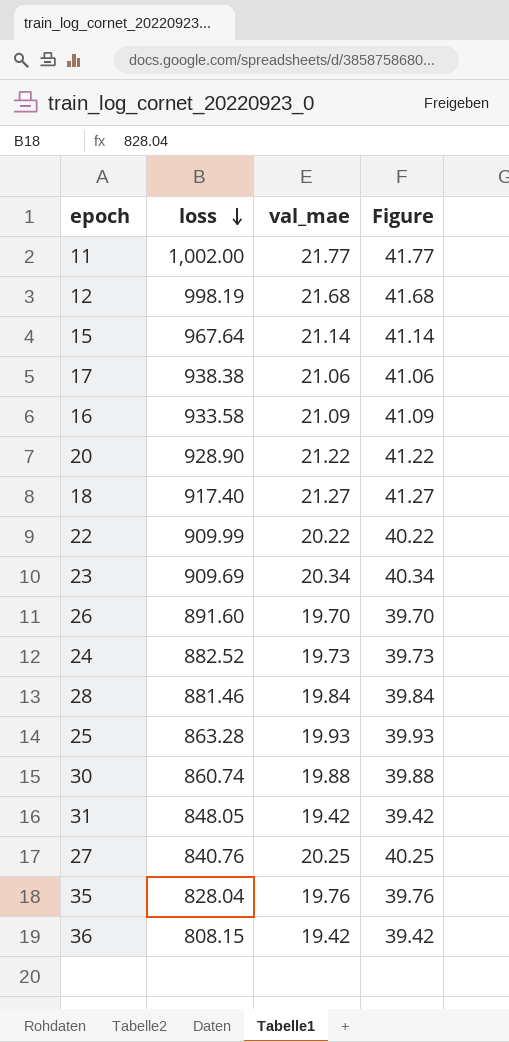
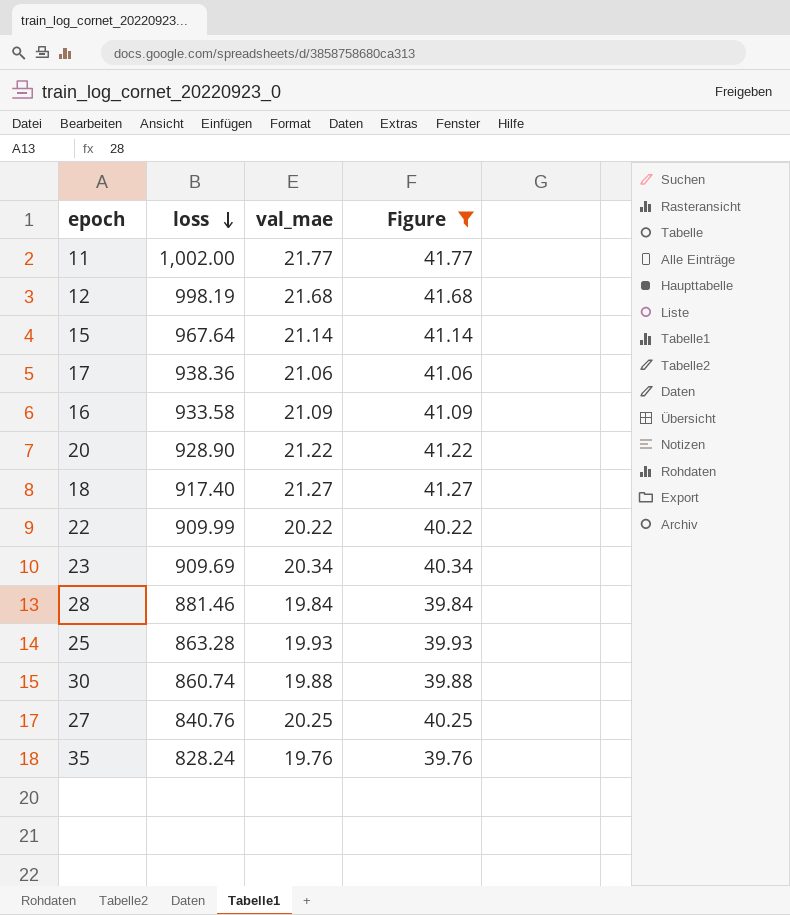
filter: none -> Figure >= 39.76
17 | loss: 938.38 -> 938.36
35 | loss: 828.04 -> 828.24

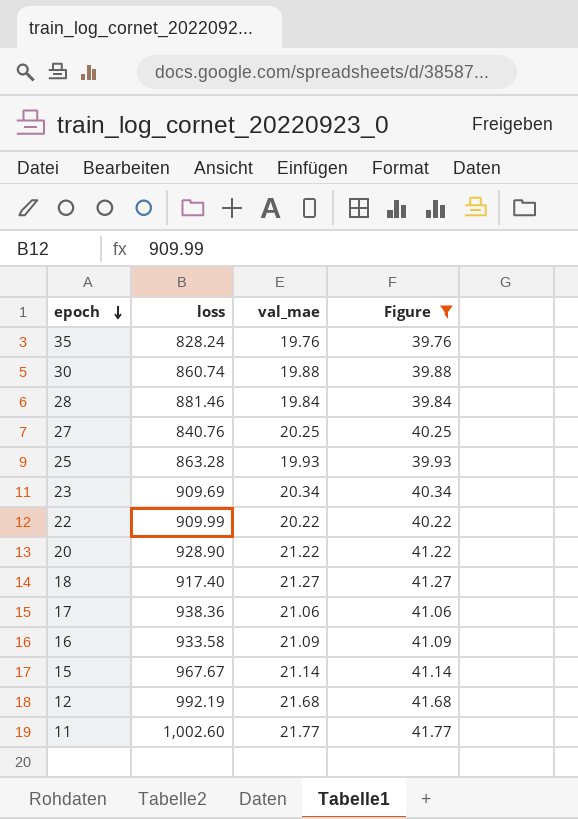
row order: loss descending -> epoch descending
15 | loss: 967.64 -> 967.67
12 | loss: 998.19 -> 992.19
11 | loss: 1,002.00 -> 1,002.60

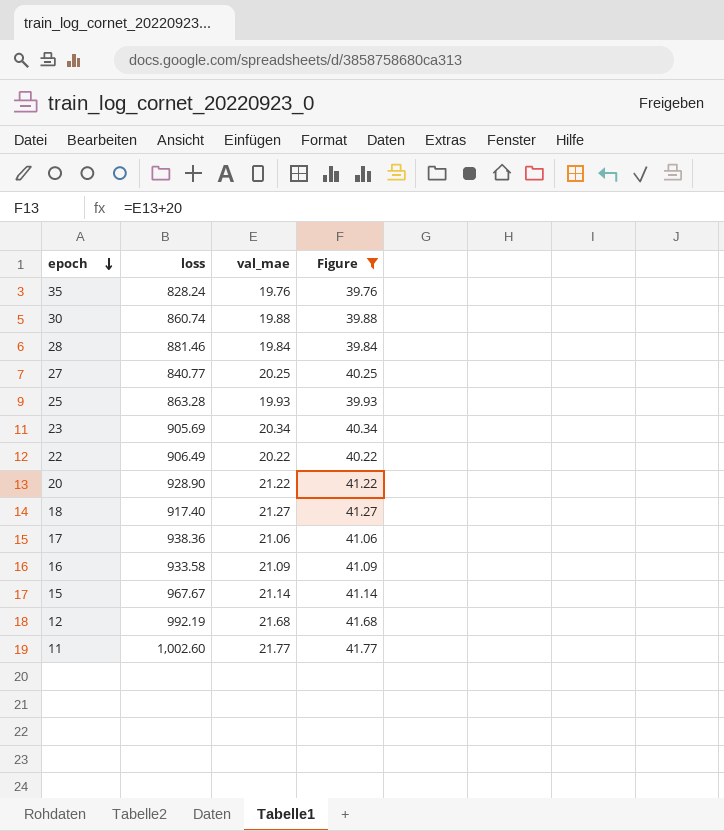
27 | loss: 840.76 -> 840.77
23 | loss: 909.69 -> 905.69
22 | loss: 909.99 -> 906.49

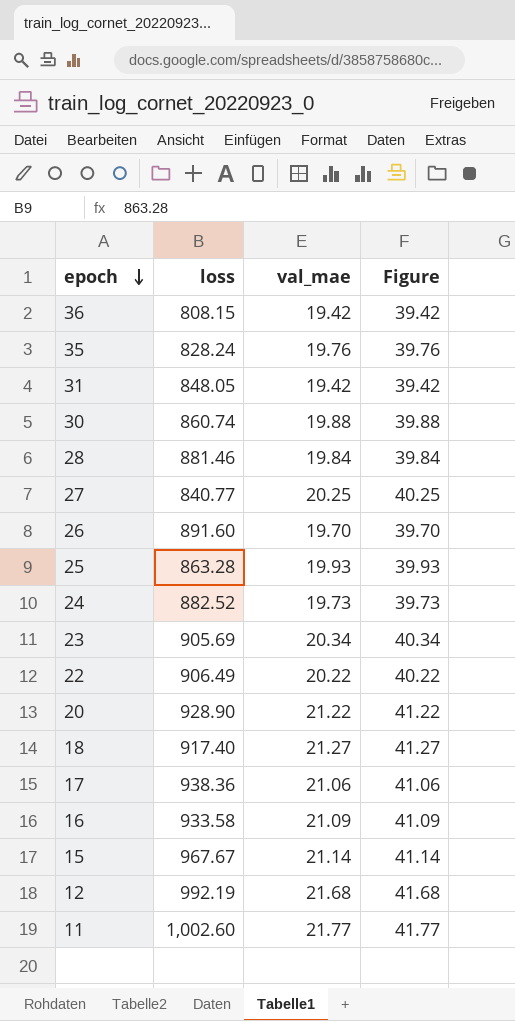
filter: Figure >= 39.76 -> none

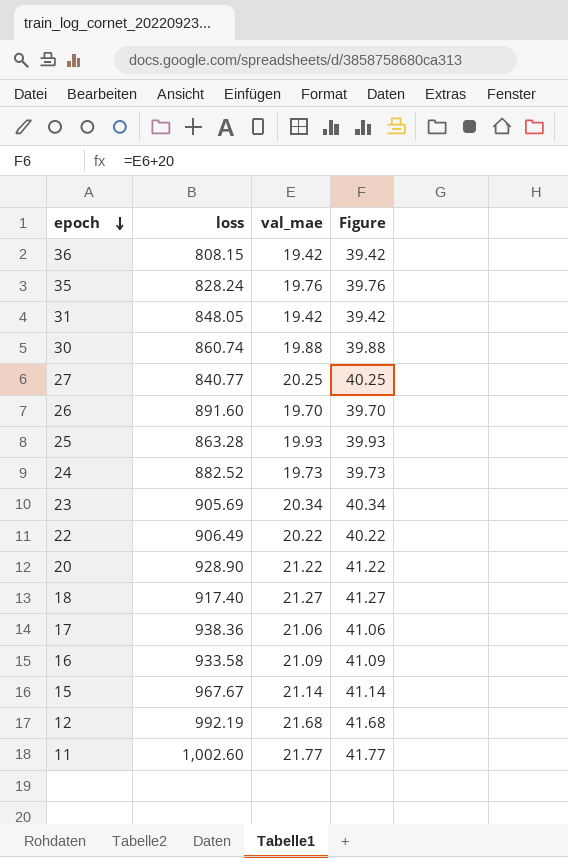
row 28: 881.46 | 19.84 | 39.84 -> none

